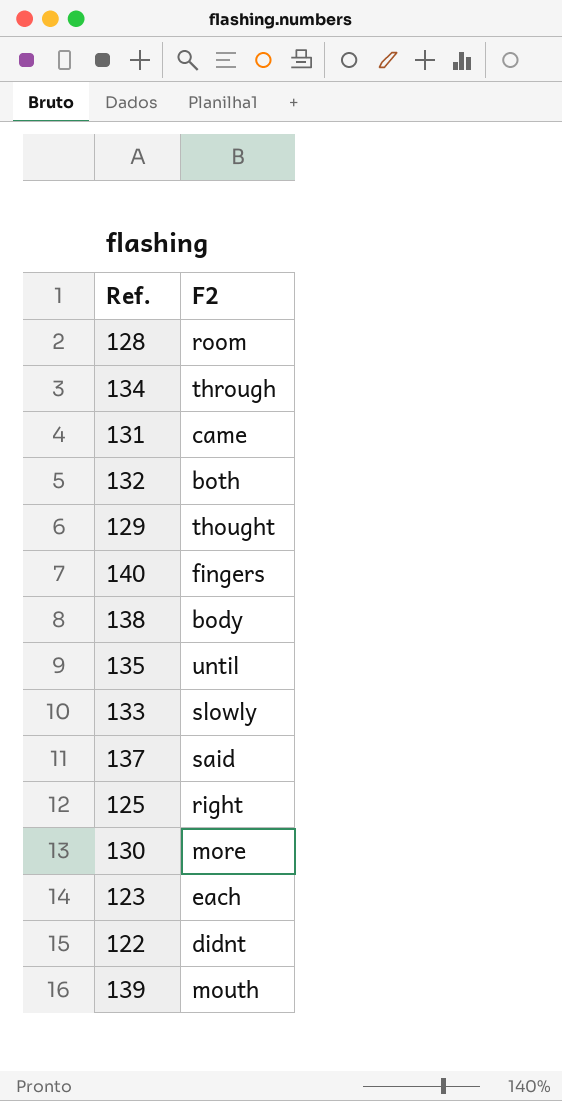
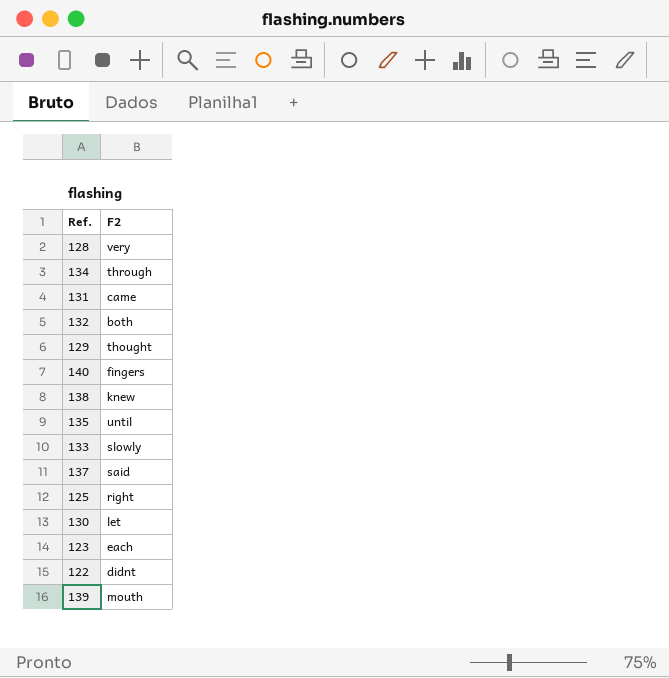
128 | F2: room -> very
138 | F2: body -> knew
130 | F2: more -> let

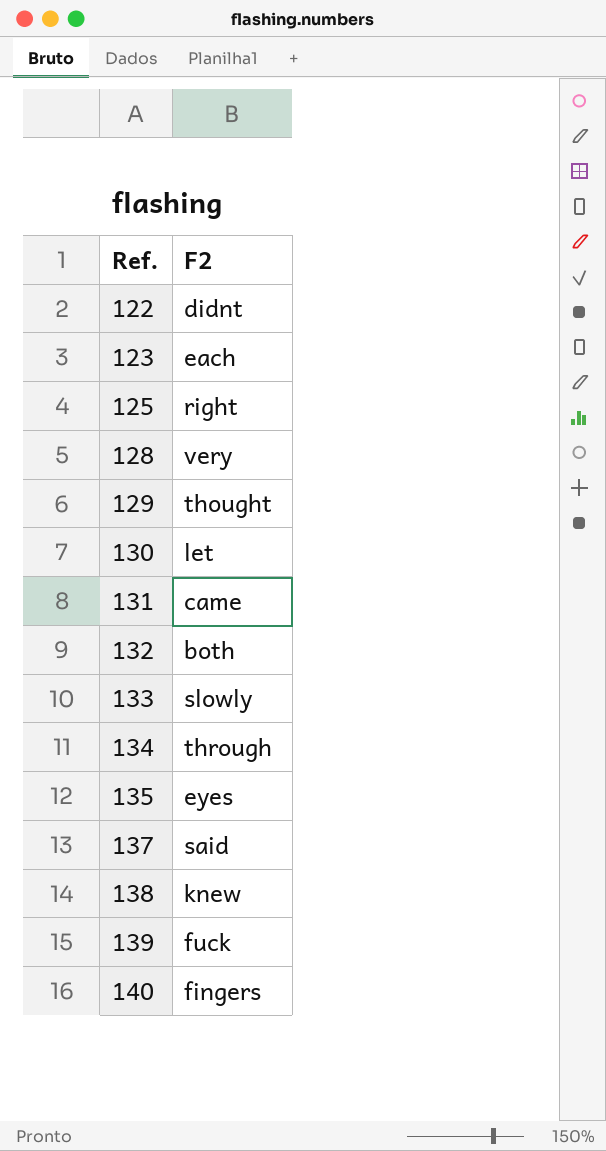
row order: none -> Ref. ascending
135 | F2: until -> eyes
139 | F2: mouth -> fuck

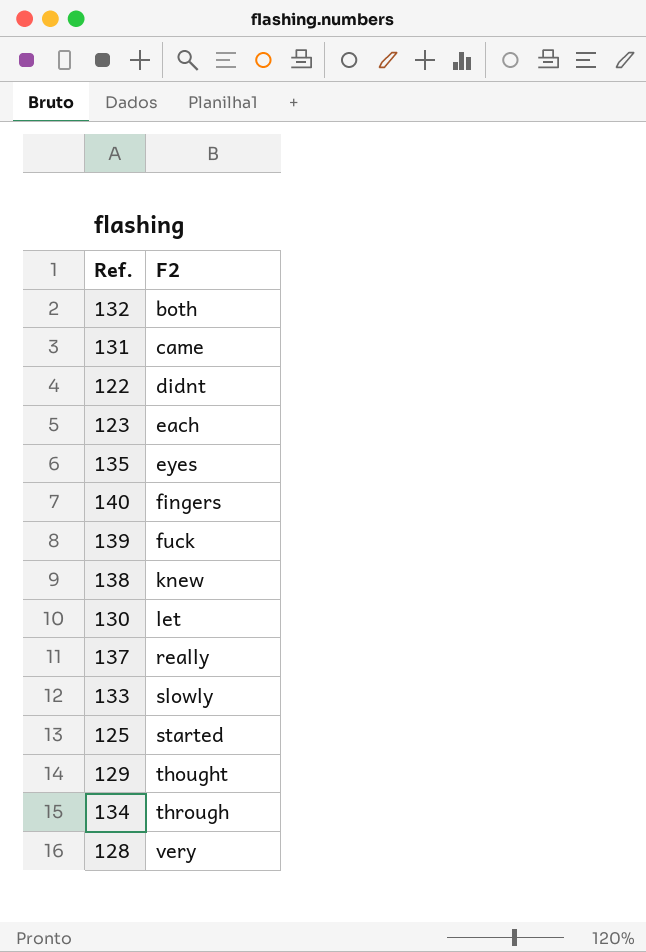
row order: Ref. ascending -> F2 ascending
137 | F2: said -> really
125 | F2: right -> started

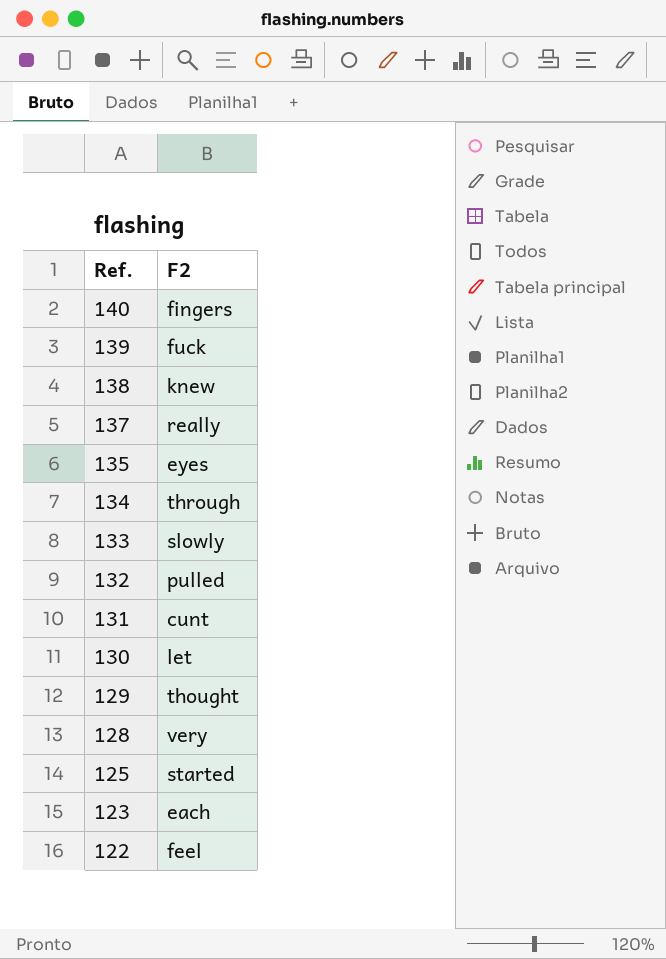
row order: F2 ascending -> Ref. descending
132 | F2: both -> pulled
131 | F2: came -> cunt
122 | F2: didnt -> feel

